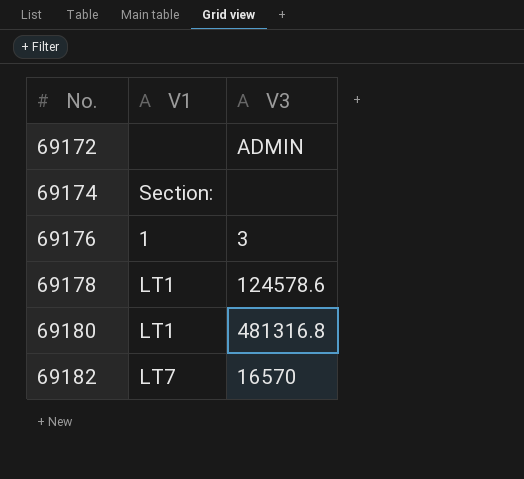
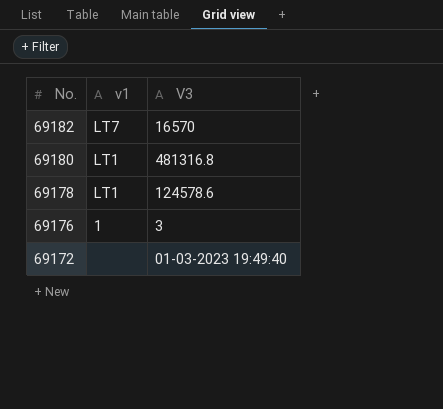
row order: No. ascending -> No. descending
column name: V1 -> v1
row 69174: Section: | none -> none
69172 | V3: ADMIN -> 01-03-2023 19:49:40

